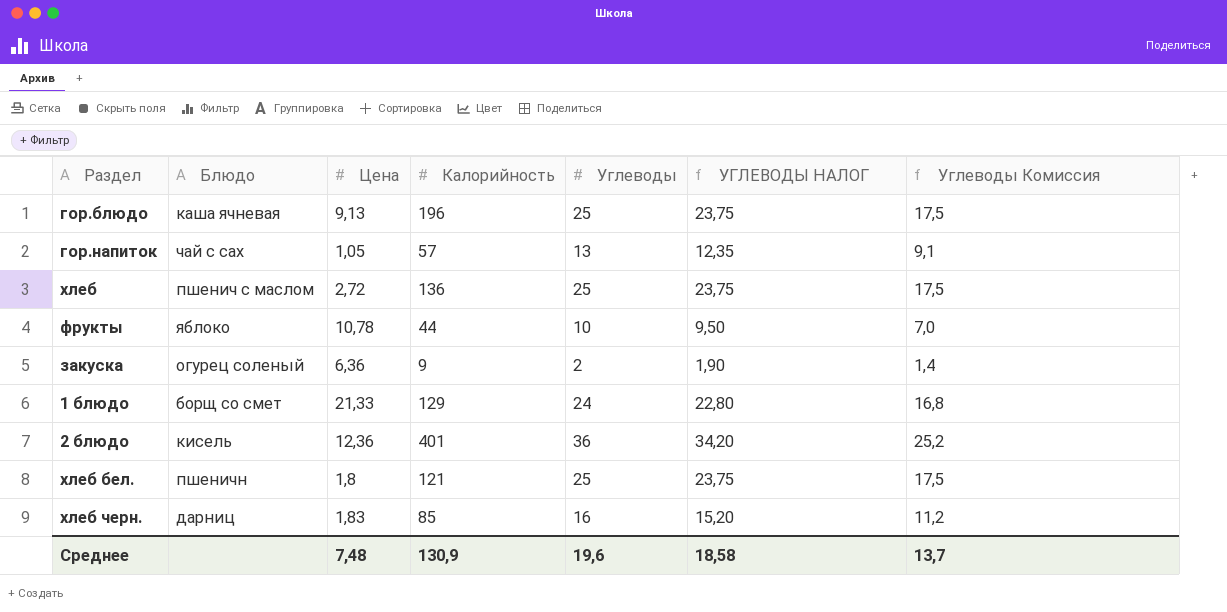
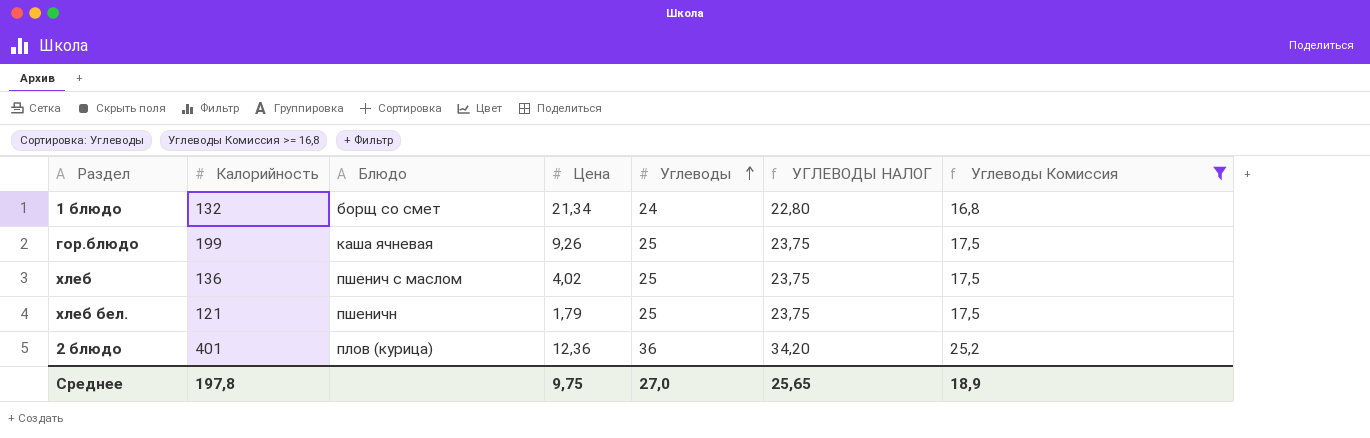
filter: none -> Углеводы Комиссия >= 16,8
row order: none -> Углеводы ascending
column Калорийность | position: 4 -> 2
1 блюдо | Калорийность: 129 -> 132
1 блюдо | Цена: 21,33 -> 21,34
гор.блюдо | Калорийность: 196 -> 199
гор.блюдо | Цена: 9,13 -> 9,26
хлеб | Цена: 2,72 -> 4,02
хлеб бел. | Цена: 1,8 -> 1,79
2 блюдо | Блюдо: кисель -> плов (курица)
Среднее | Калорийность: 130,9 -> 197,8
Среднее | Цена: 7,48 -> 9,75
Среднее | Углеводы: 19,6 -> 27,0
Среднее | УГЛЕВОДЫ НАЛОГ: 18,58 -> 25,65
Среднее | Углеводы Комиссия: 13,7 -> 18,9

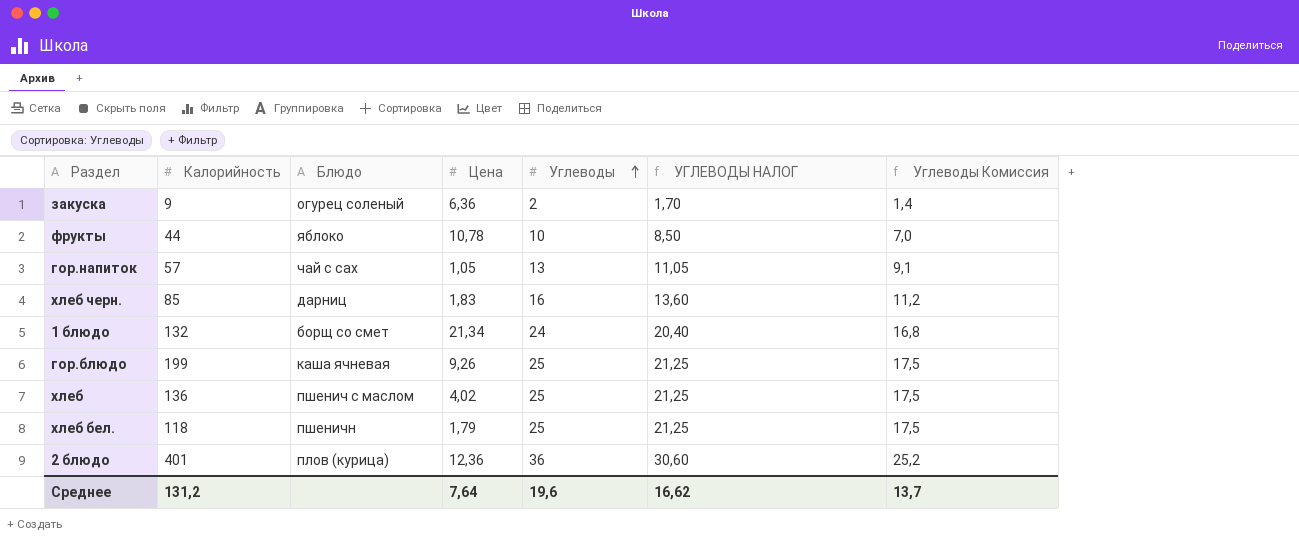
filter: Углеводы Комиссия >= 16,8 -> none
column УГЛЕВОДЫ НАЛОГ | formula: [Углеводы] * 0,95 -> [Углеводы] * 0,85
хлеб бел. | Калорийность: 121 -> 118
Среднее | Калорийность: 197,8 -> 131,2
Среднее | Цена: 9,75 -> 7,64
Среднее | Углеводы: 27,0 -> 19,6
Среднее | УГЛЕВОДЫ НАЛОГ: 25,65 -> 16,62
Среднее | Углеводы Комиссия: 18,9 -> 13,7

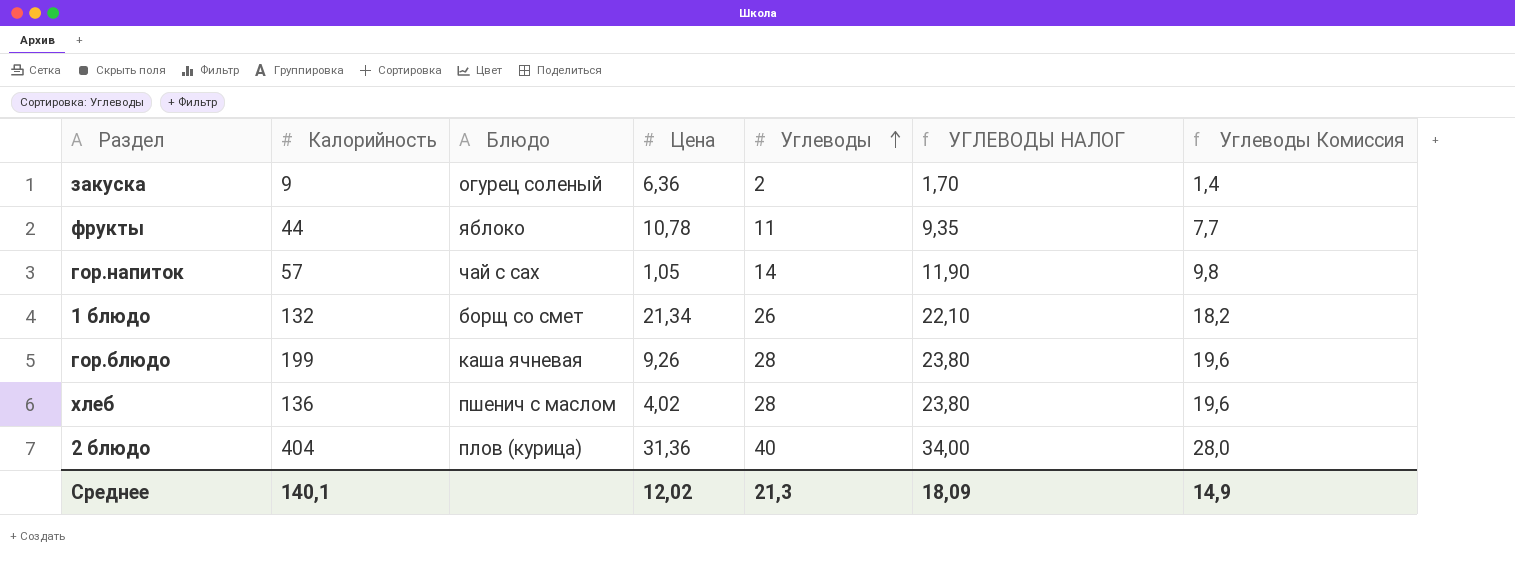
row хлеб черн.: 85 | дарниц | 1,83 | 16 | 13,60 | 11,2 -> none
row хлеб бел.: 118 | пшеничн | 1,79 | 25 | 21,25 | 17,5 -> none
фрукты | Углеводы: 10 -> 11
фрукты | УГЛЕВОДЫ НАЛОГ: 8,50 -> 9,35
фрукты | Углеводы Комиссия: 7,0 -> 7,7
гор.напиток | Углеводы: 13 -> 14
гор.напиток | УГЛЕВОДЫ НАЛОГ: 11,05 -> 11,90
гор.напиток | Углеводы Комиссия: 9,1 -> 9,8
1 блюдо | Углеводы: 24 -> 26
1 блюдо | УГЛЕВОДЫ НАЛОГ: 20,40 -> 22,10
1 блюдо | Углеводы Комиссия: 16,8 -> 18,2
гор.блюдо | Углеводы: 25 -> 28
гор.блюдо | УГЛЕВОДЫ НАЛОГ: 21,25 -> 23,80
гор.блюдо | Углеводы Комиссия: 17,5 -> 19,6
хлеб | Углеводы: 25 -> 28
хлеб | УГЛЕВОДЫ НАЛОГ: 21,25 -> 23,80
хлеб | Углеводы Комиссия: 17,5 -> 19,6
2 блюдо | Калорийность: 401 -> 404
2 блюдо | Цена: 12,36 -> 31,36
2 блюдо | Углеводы: 36 -> 40
2 блюдо | УГЛЕВОДЫ НАЛОГ: 30,60 -> 34,00
2 блюдо | Углеводы Комиссия: 25,2 -> 28,0
Среднее | Калорийность: 131,2 -> 140,1
Среднее | Цена: 7,64 -> 12,02
Среднее | Углеводы: 19,6 -> 21,3
Среднее | УГЛЕВОДЫ НАЛОГ: 16,62 -> 18,09
Среднее | Углеводы Комиссия: 13,7 -> 14,9

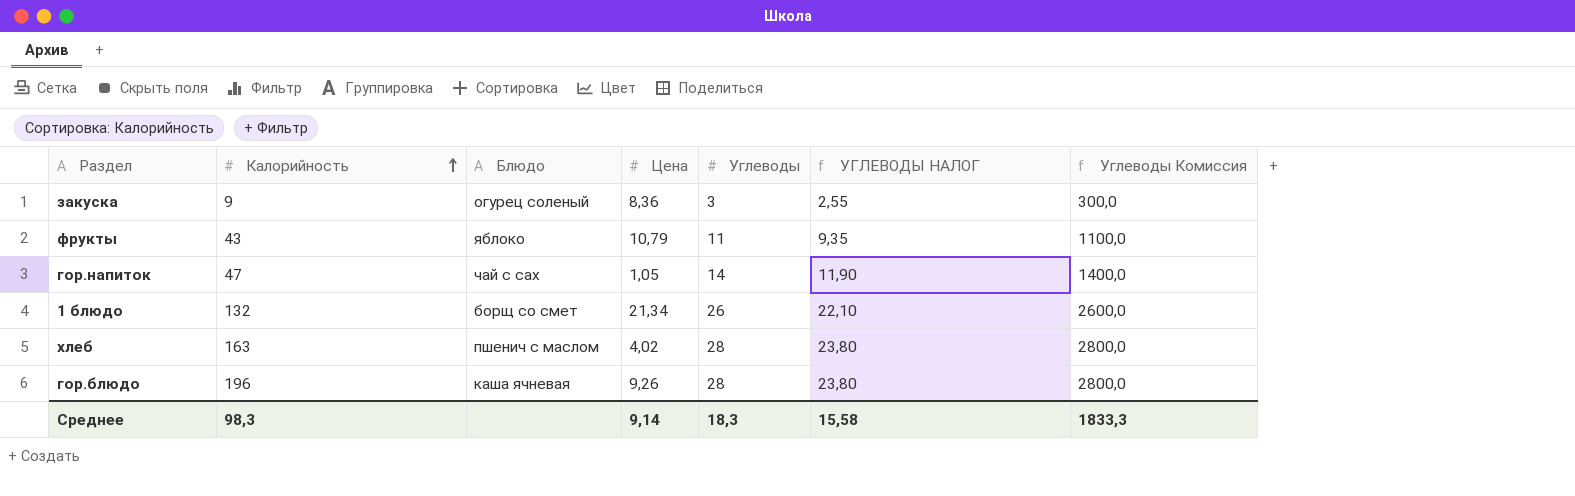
row order: Углеводы ascending -> Калорийность ascending
column Углеводы Комиссия | formula: [Углеводы] * 0,7 -> [Углеводы] * 100
row 2 блюдо: 404 | плов (курица) | 31,36 | 40 | 34,00 | 28,0 -> none
закуска | Цена: 6,36 -> 8,36
закуска | Углеводы: 2 -> 3
закуска | УГЛЕВОДЫ НАЛОГ: 1,70 -> 2,55
фрукты | Калорийность: 44 -> 43
фрукты | Цена: 10,78 -> 10,79
гор.напиток | Калорийность: 57 -> 47
хлеб | Калорийность: 136 -> 163
гор.блюдо | Калорийность: 199 -> 196
Среднее | Калорийность: 140,1 -> 98,3
Среднее | Цена: 12,02 -> 9,14
Среднее | Углеводы: 21,3 -> 18,3
Среднее | УГЛЕВОДЫ НАЛОГ: 18,09 -> 15,58
Среднее | Углеводы Комиссия: 14,9 -> 1833,3

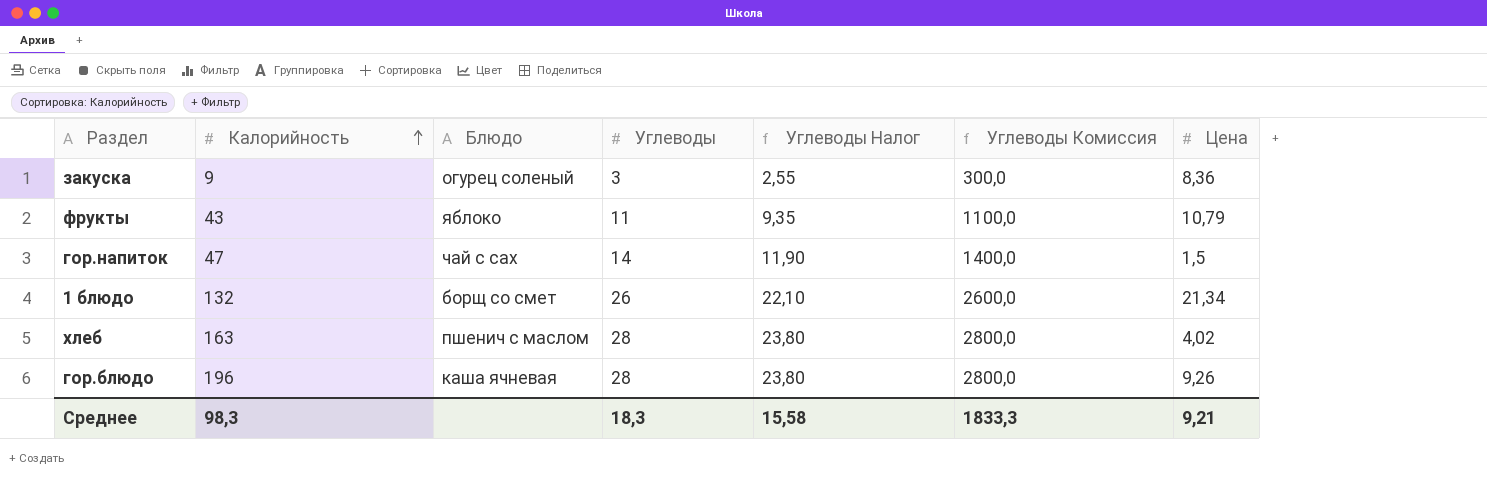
column name: УГЛЕВОДЫ НАЛОГ -> Углеводы Налог
column Цена | position: 4 -> 7
гор.напиток | Цена: 1,05 -> 1,5
Среднее | Цена: 9,14 -> 9,21

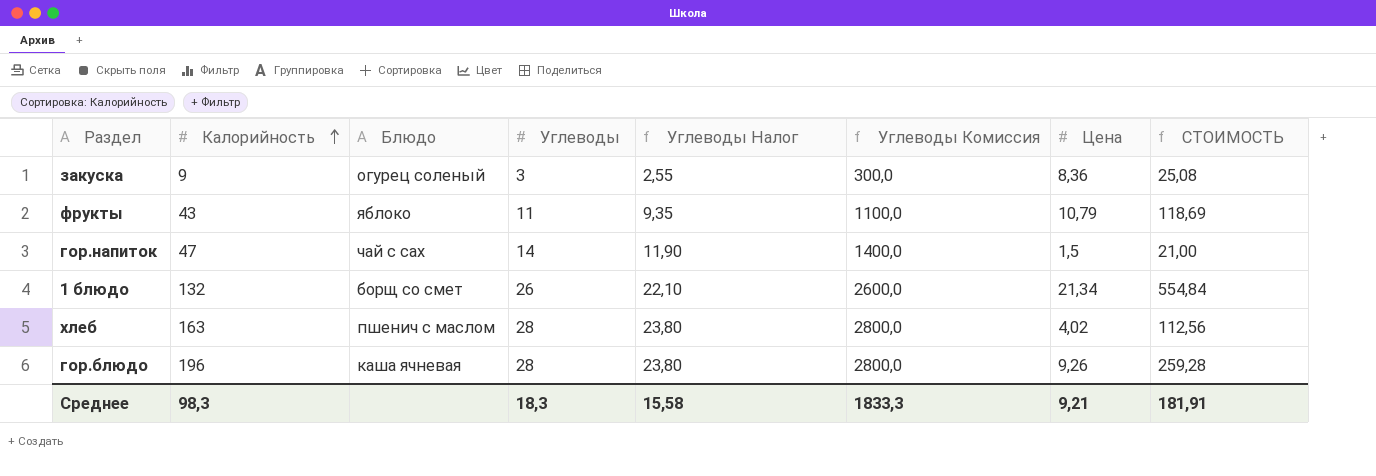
column СТОИМОСТЬ | formula: none -> [Углеводы] * [Цена]

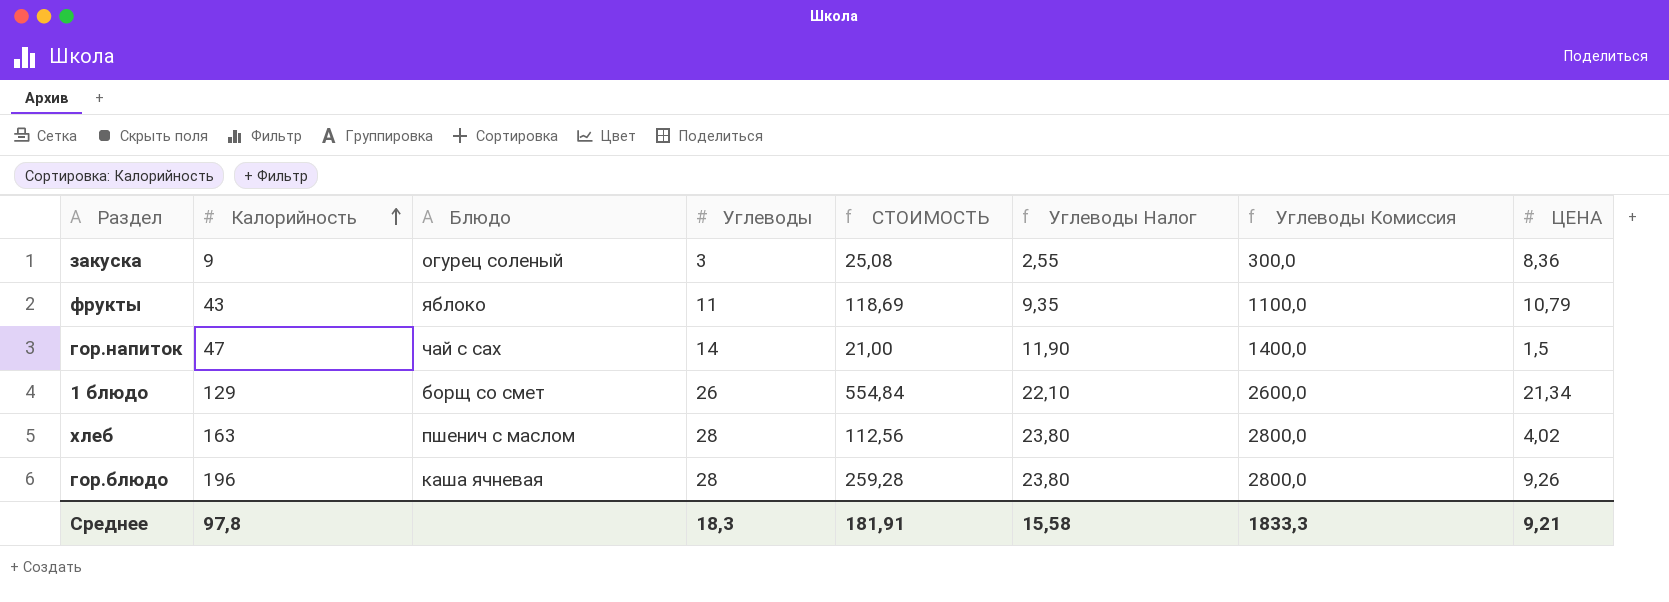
column СТОИМОСТЬ | position: 8 -> 5
column name: Цена -> ЦЕНА
1 блюдо | Калорийность: 132 -> 129
Среднее | Калорийность: 98,3 -> 97,8

